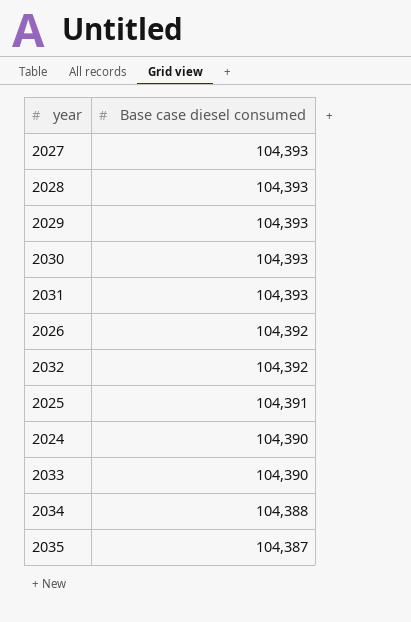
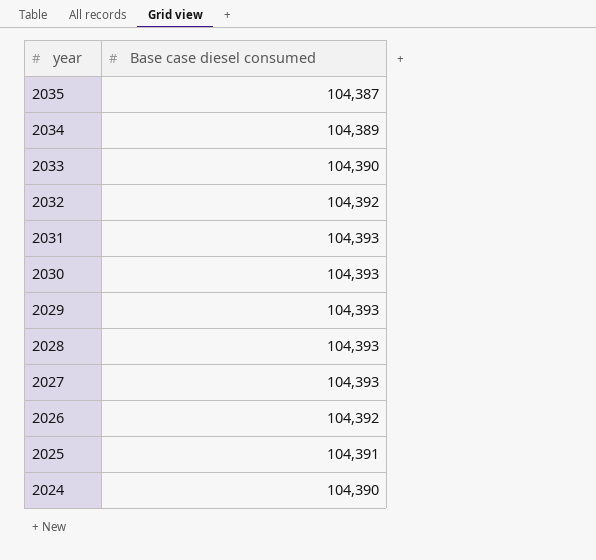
row order: Base case diesel consumed descending -> year descending
2034 | Base case diesel consumed: 104,388 -> 104,389

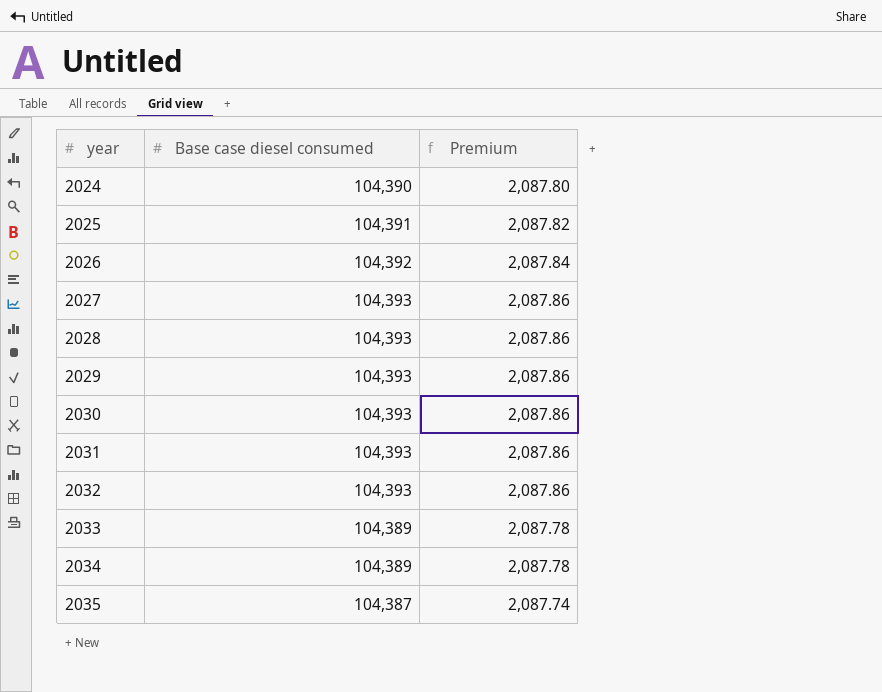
row order: year descending -> year ascending
column Premium | formula: none -> [Base case diesel consumed] * 0.02
2032 | Base case diesel consumed: 104,392 -> 104,393
2033 | Base case diesel consumed: 104,390 -> 104,389

